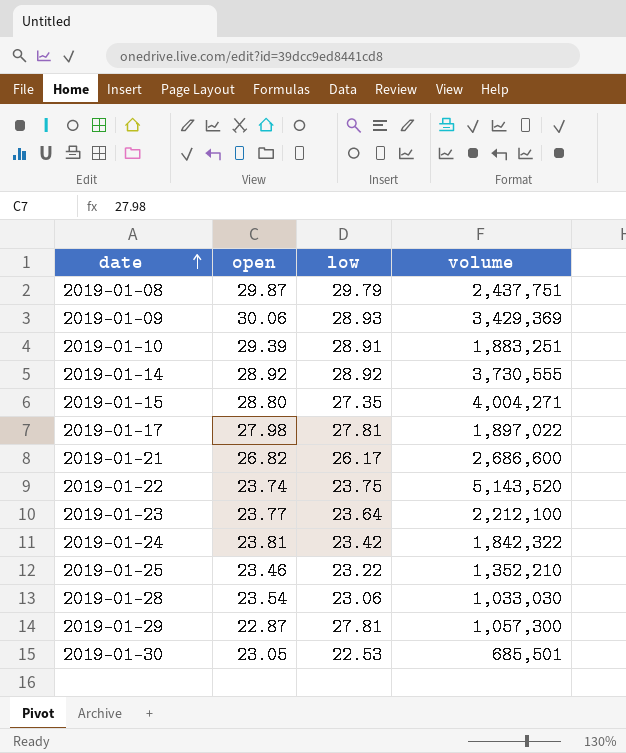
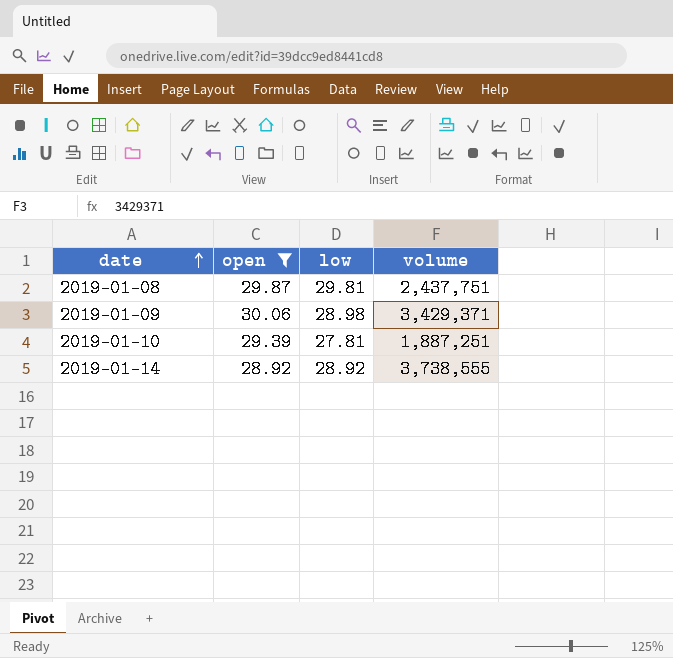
filter: none -> open >= 28.92
2019-01-08 | low: 29.79 -> 29.81
2019-01-09 | low: 28.93 -> 28.98
2019-01-09 | volume: 3,429,369 -> 3,429,371
2019-01-10 | low: 28.91 -> 27.81
2019-01-10 | volume: 1,883,251 -> 1,887,251
2019-01-14 | volume: 3,730,555 -> 3,738,555

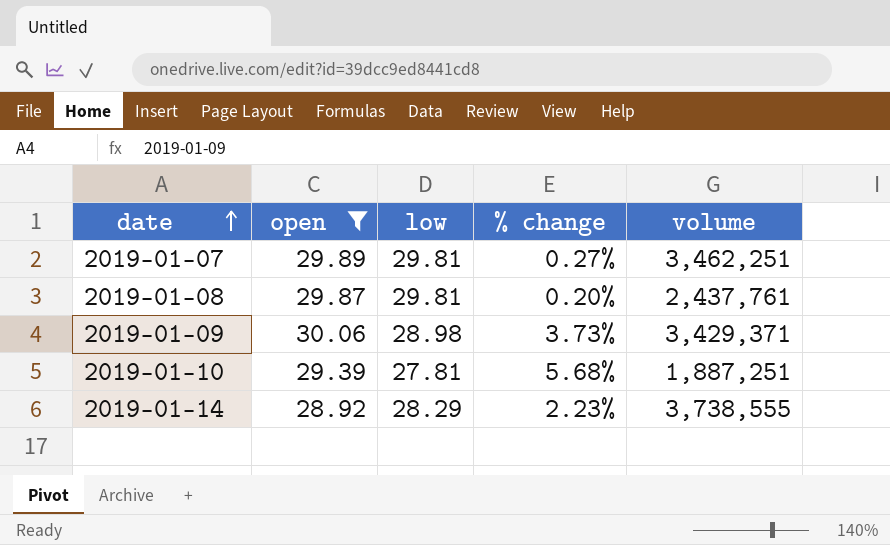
column % change | formula: none -> ([open] - [low]) / [low]
row 2019-01-07: none -> 29.89 | 29.81 | 0.27% | 3,462,251
2019-01-08 | volume: 2,437,751 -> 2,437,761
2019-01-14 | low: 28.92 -> 28.29

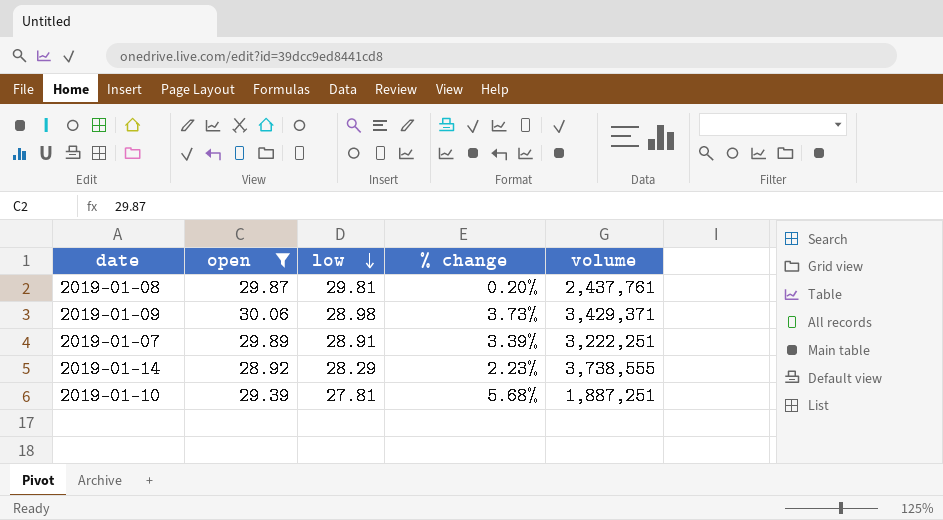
row order: date ascending -> low descending
2019-01-07 | low: 29.81 -> 28.91
2019-01-07 | % change: 0.27% -> 3.39%
2019-01-07 | volume: 3,462,251 -> 3,222,251

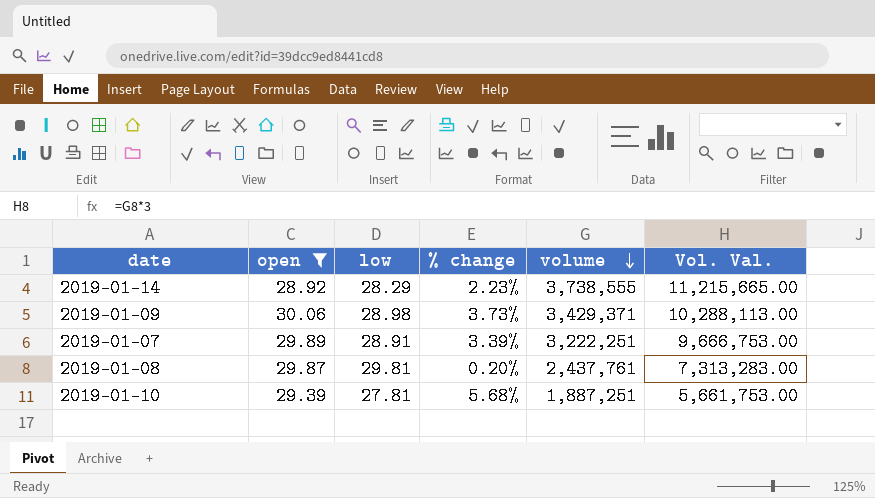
row order: low descending -> volume descending
column Vol. Val. | formula: none -> [volume] * 3

